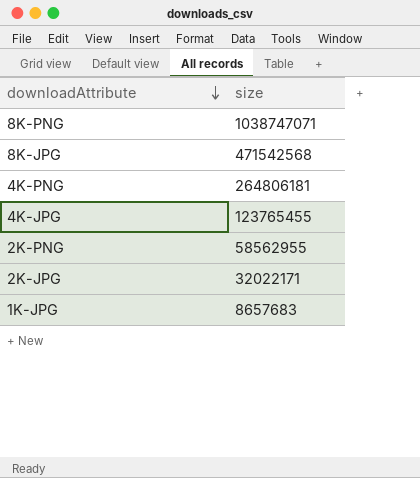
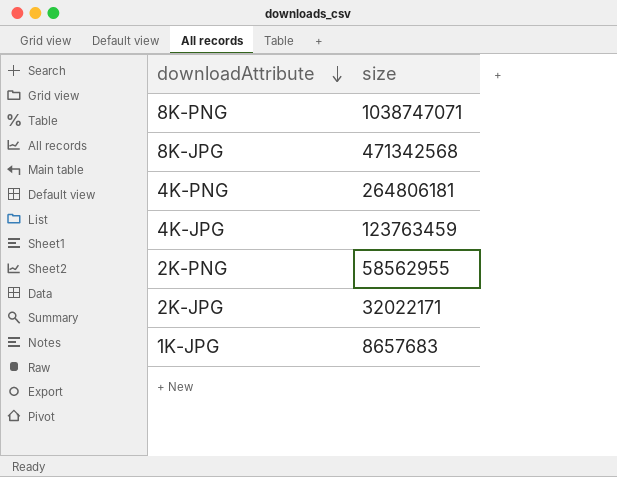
8K-JPG | size: 471542568 -> 471342568
4K-JPG | size: 123765455 -> 123763459

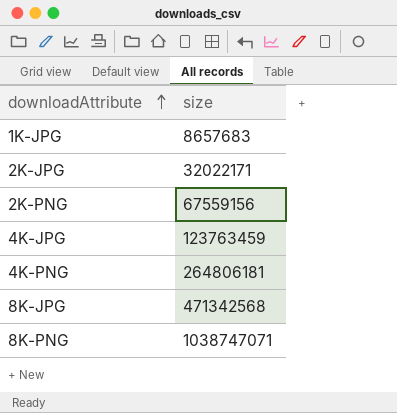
row order: downloadAttribute descending -> downloadAttribute ascending
2K-PNG | size: 58562955 -> 67559156

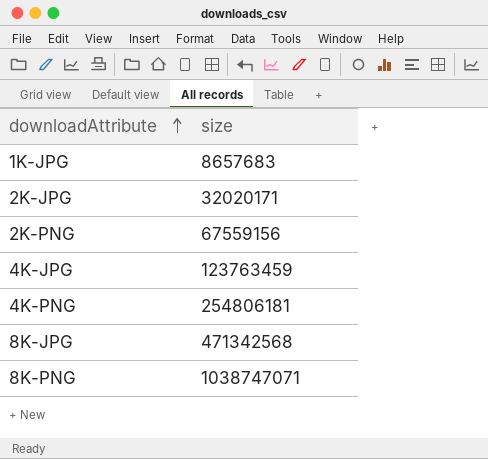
2K-JPG | size: 32022171 -> 32020171
4K-PNG | size: 264806181 -> 254806181

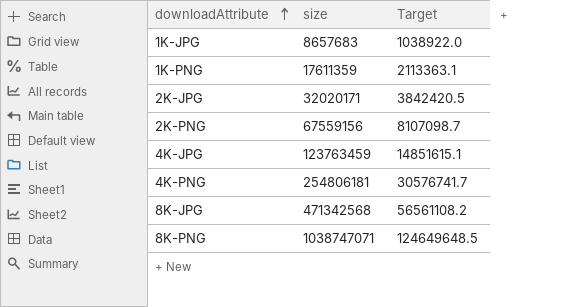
column Target | formula: none -> [size] * 0.12
row 1K-PNG: none -> 17611359 | 2113363.1

